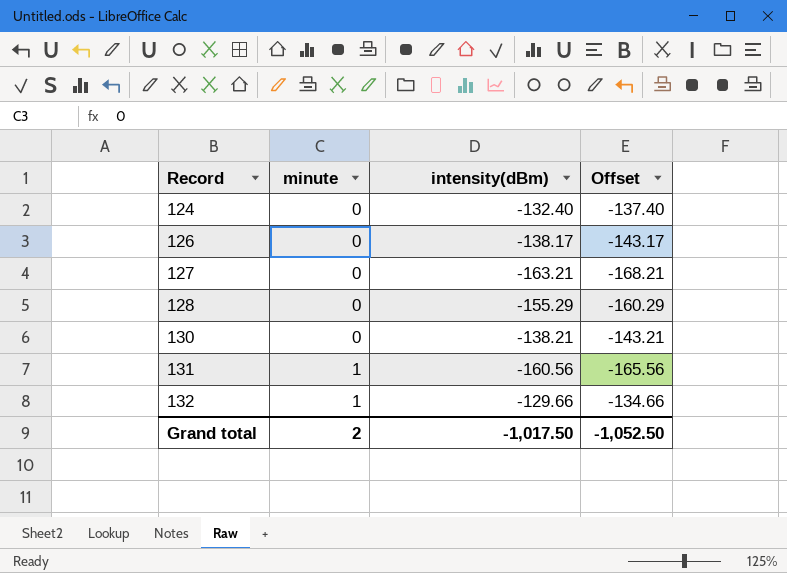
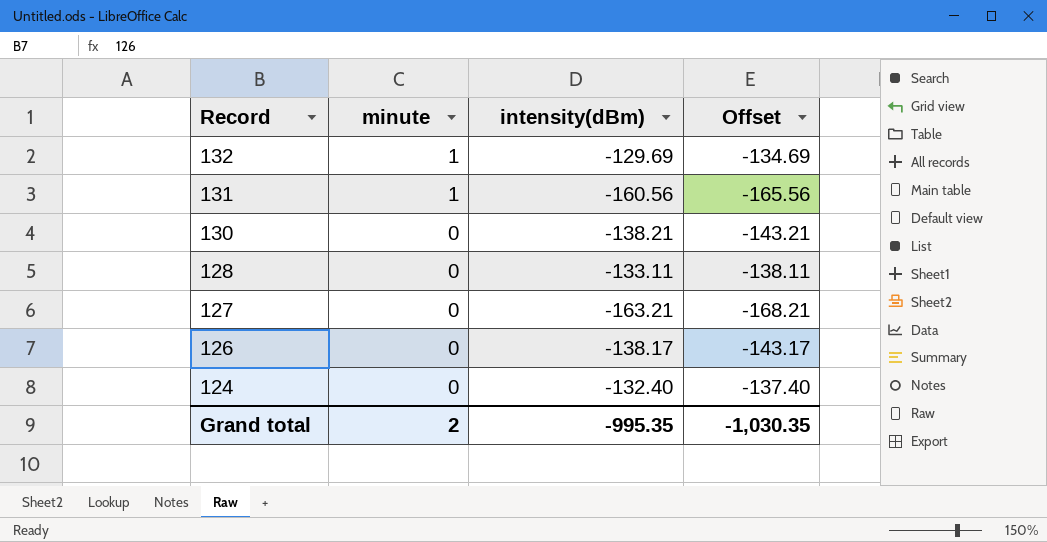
row order: Record ascending -> Record descending
132 | intensity(dBm): -129.66 -> -129.69
132 | Offset: -134.66 -> -134.69
128 | intensity(dBm): -155.29 -> -133.11
128 | Offset: -160.29 -> -138.11
Grand total | intensity(dBm): -1,017.50 -> -995.35
Grand total | Offset: -1,052.50 -> -1,030.35

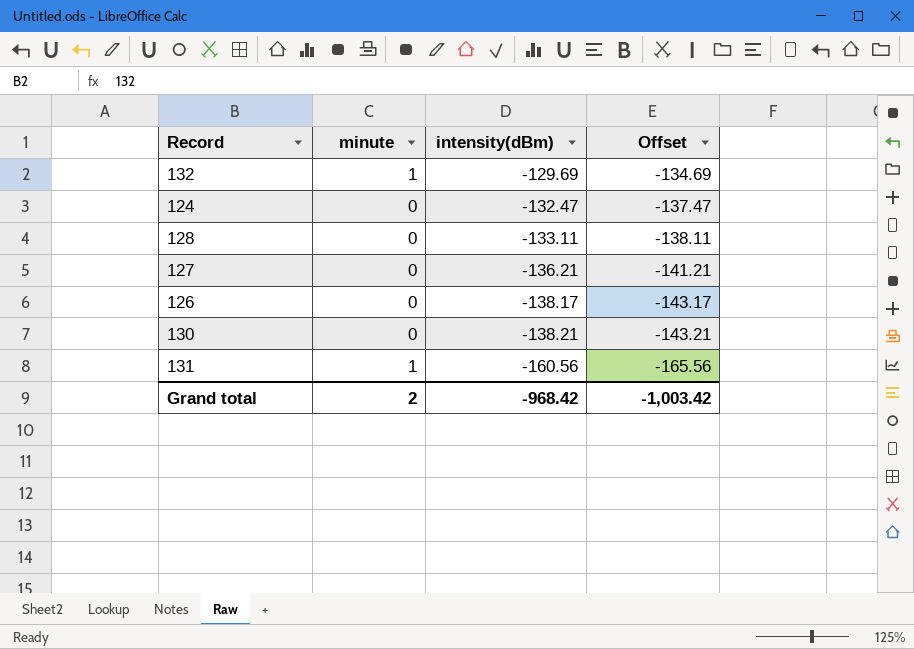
row order: Record descending -> intensity(dBm) descending
124 | intensity(dBm): -132.40 -> -132.47
124 | Offset: -137.40 -> -137.47
127 | intensity(dBm): -163.21 -> -136.21
127 | Offset: -168.21 -> -141.21
Grand total | intensity(dBm): -995.35 -> -968.42
Grand total | Offset: -1,030.35 -> -1,003.42

